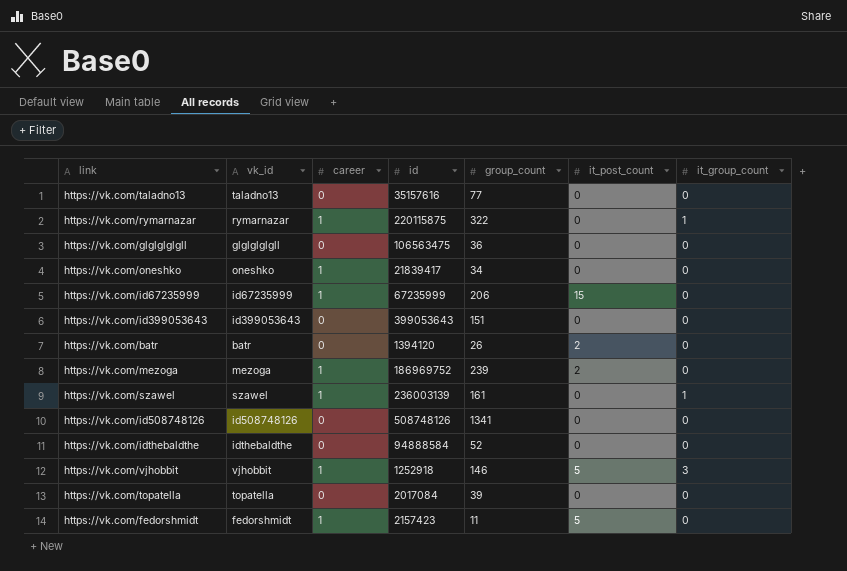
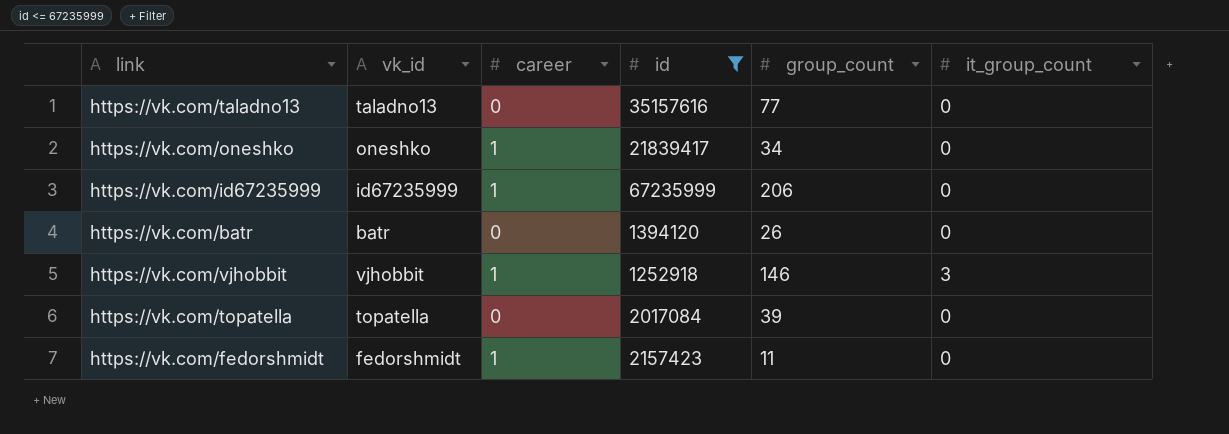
filter: none -> id <= 67235999
column it_post_count | position: 6 -> none

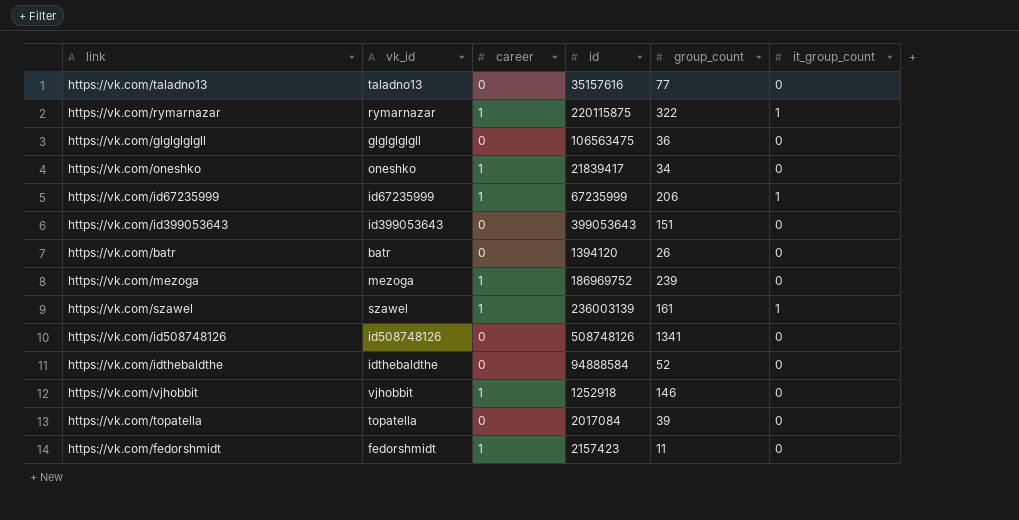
filter: id <= 67235999 -> none
https://vk.com/id67235999 | it_group_count: 0 -> 1
https://vk.com/vjhobbit | it_group_count: 3 -> 0

